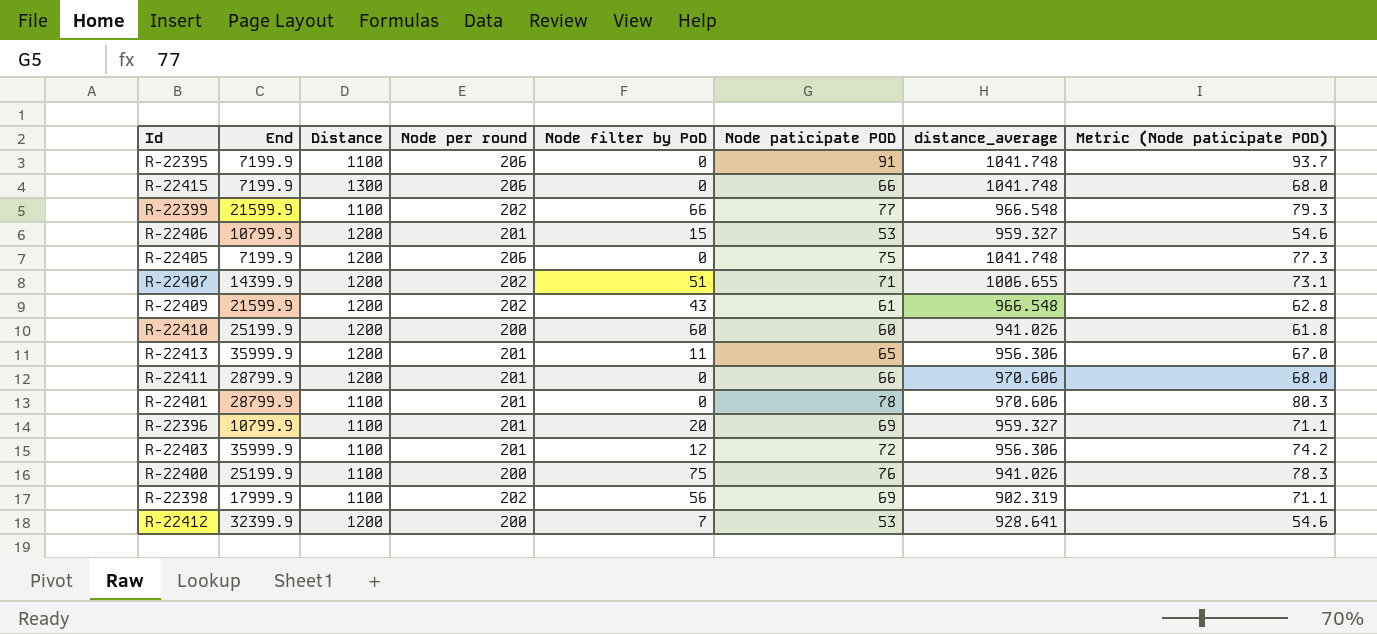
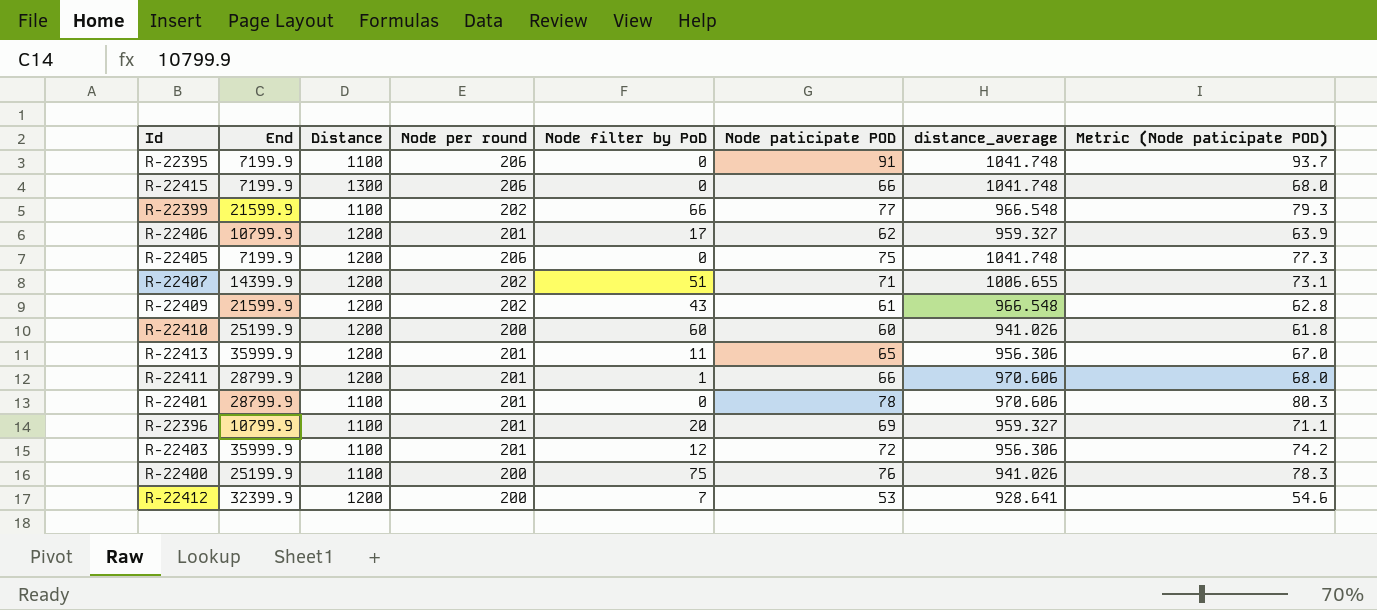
row R-22398: 17999.9 | 1100 | 202 | 56 | 69 | 902.319 | 71.1 -> none
R-22406 | Node filter by PoD: 15 -> 17
R-22406 | Node paticipate POD: 53 -> 62
R-22406 | Metric (Node paticipate POD): 54.6 -> 63.9
R-22411 | Node filter by PoD: 0 -> 1

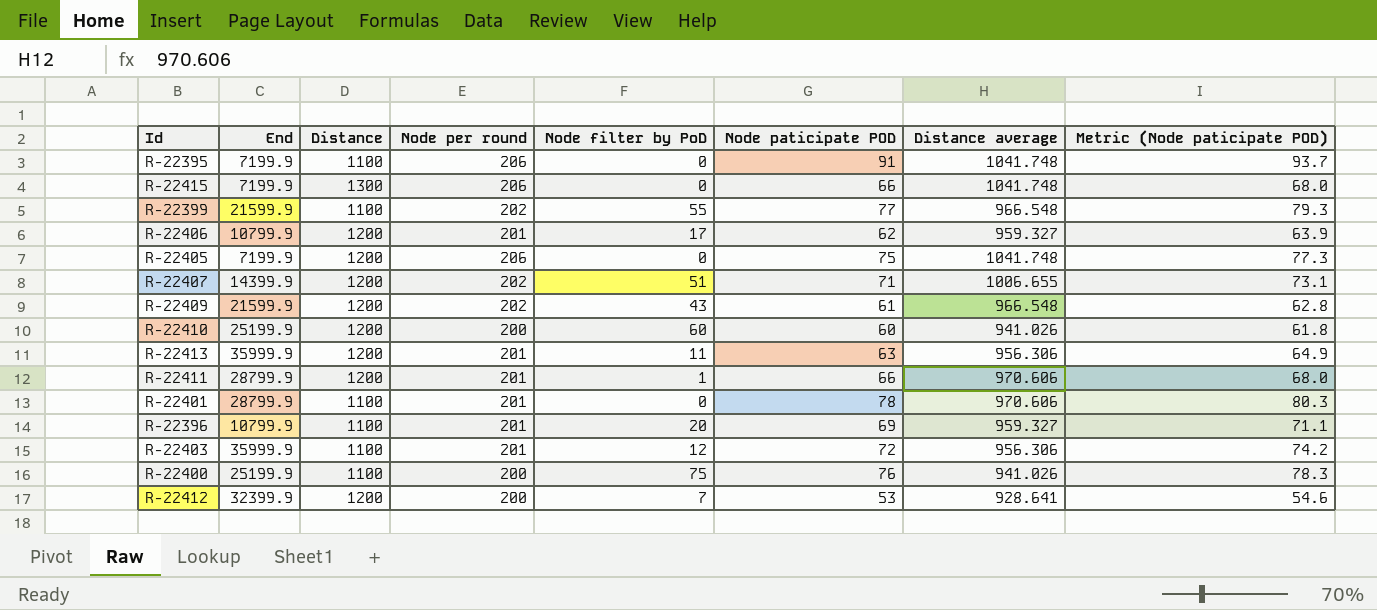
column name: distance_average -> Distance average
R-22399 | Node filter by PoD: 66 -> 55
R-22413 | Node paticipate POD: 65 -> 63
R-22413 | Metric (Node paticipate POD): 67.0 -> 64.9

